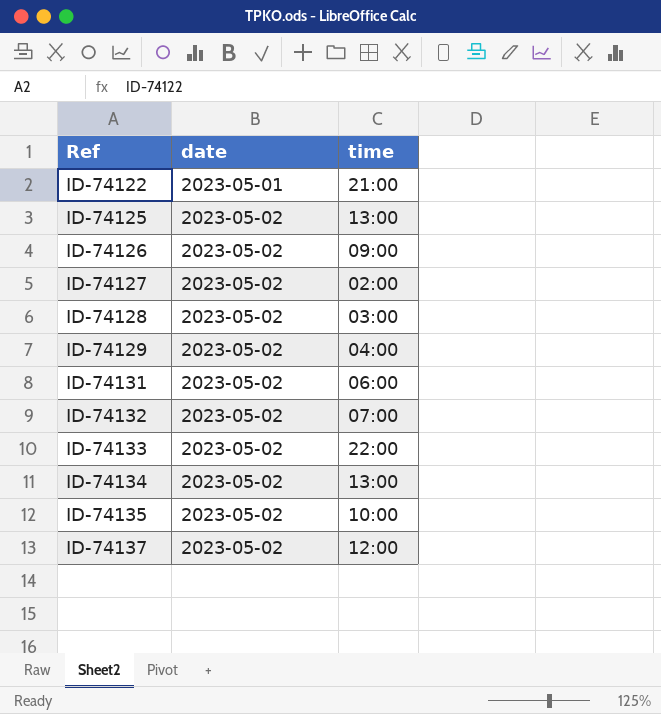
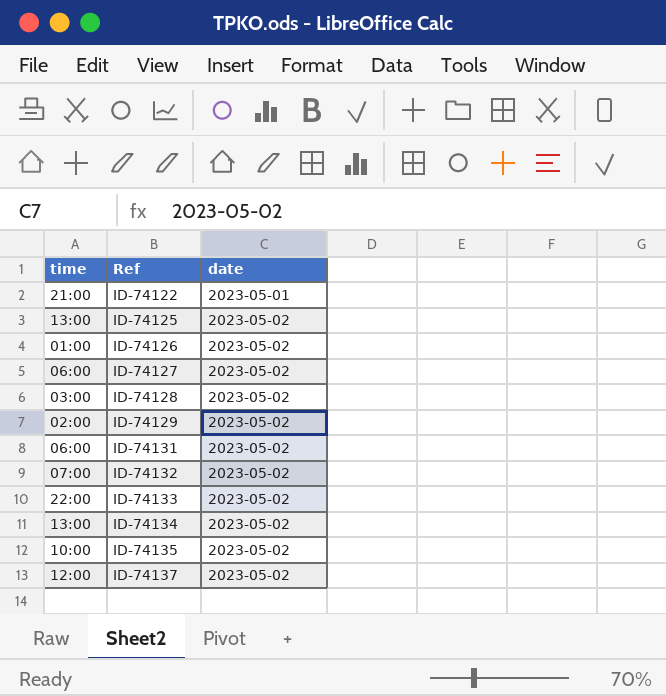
column time | position: 3 -> 1
ID-74126 | time: 09:00 -> 01:00
ID-74127 | time: 02:00 -> 06:00
ID-74129 | time: 04:00 -> 02:00

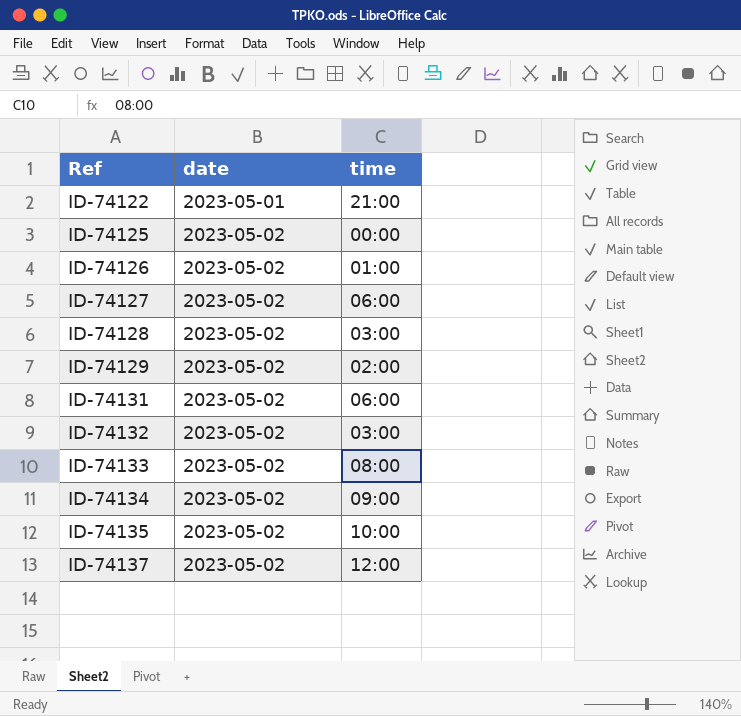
column time | position: 1 -> 3
ID-74125 | time: 13:00 -> 00:00
ID-74132 | time: 07:00 -> 03:00
ID-74133 | time: 22:00 -> 08:00
ID-74134 | time: 13:00 -> 09:00

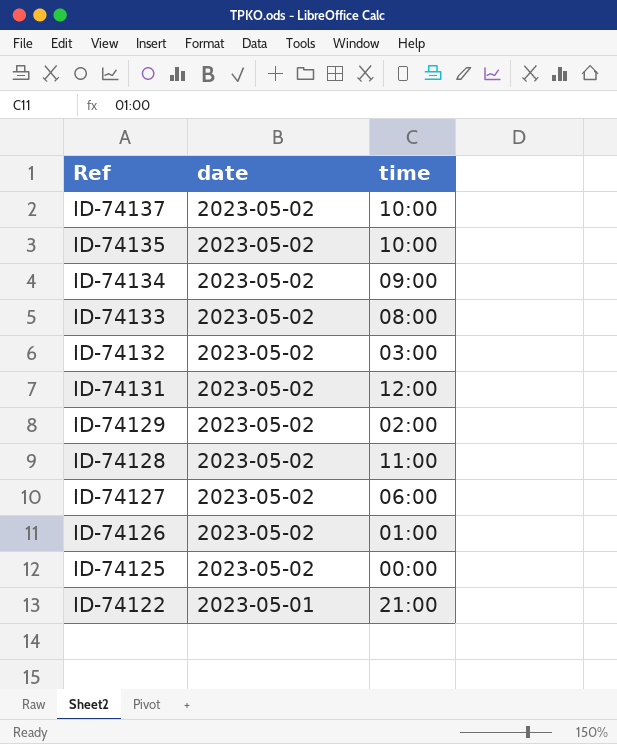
row order: Ref ascending -> Ref descending
ID-74137 | time: 12:00 -> 10:00
ID-74131 | time: 06:00 -> 12:00
ID-74128 | time: 03:00 -> 11:00

